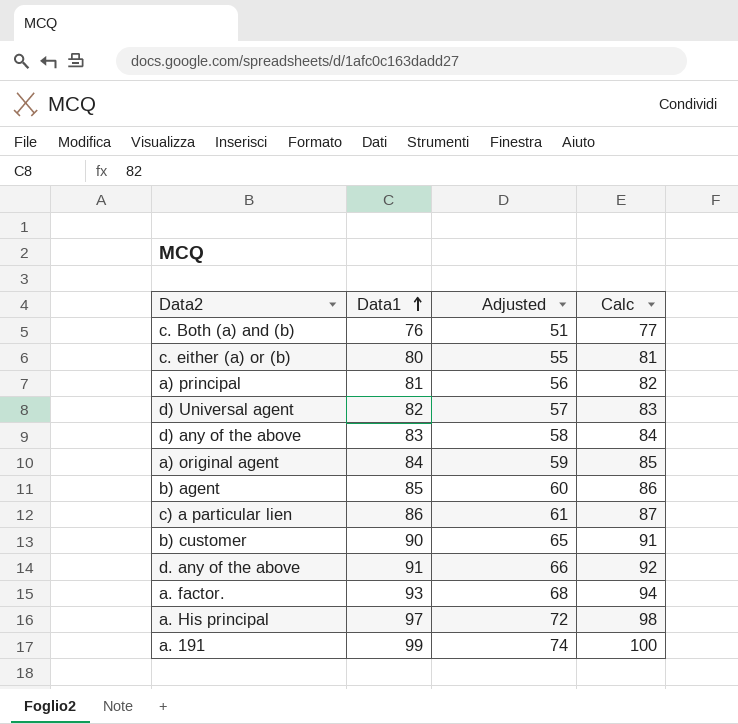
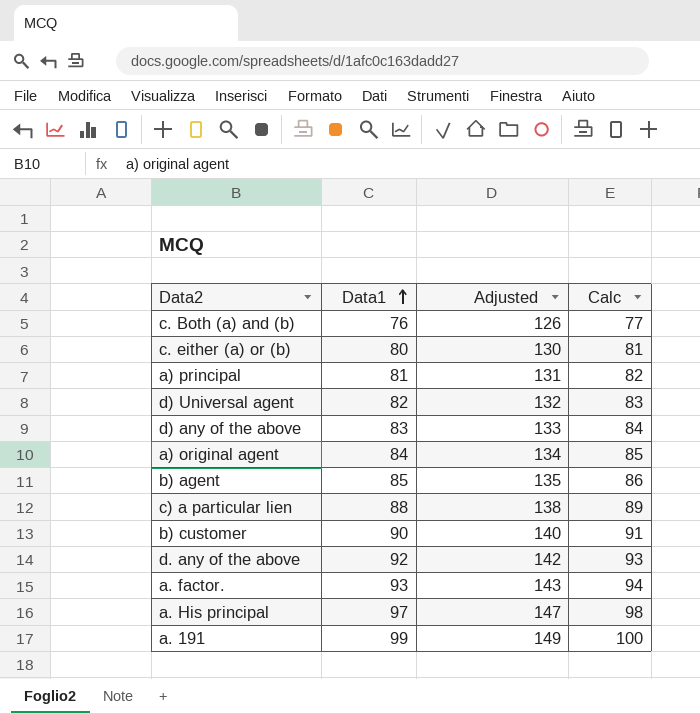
column Adjusted | formula: [Data1] - 25 -> [Data1] + 50
c) a particular lien | Data1: 86 -> 88
c) a particular lien | Calc: 87 -> 89
d. any of the above | Data1: 91 -> 92
d. any of the above | Calc: 92 -> 93

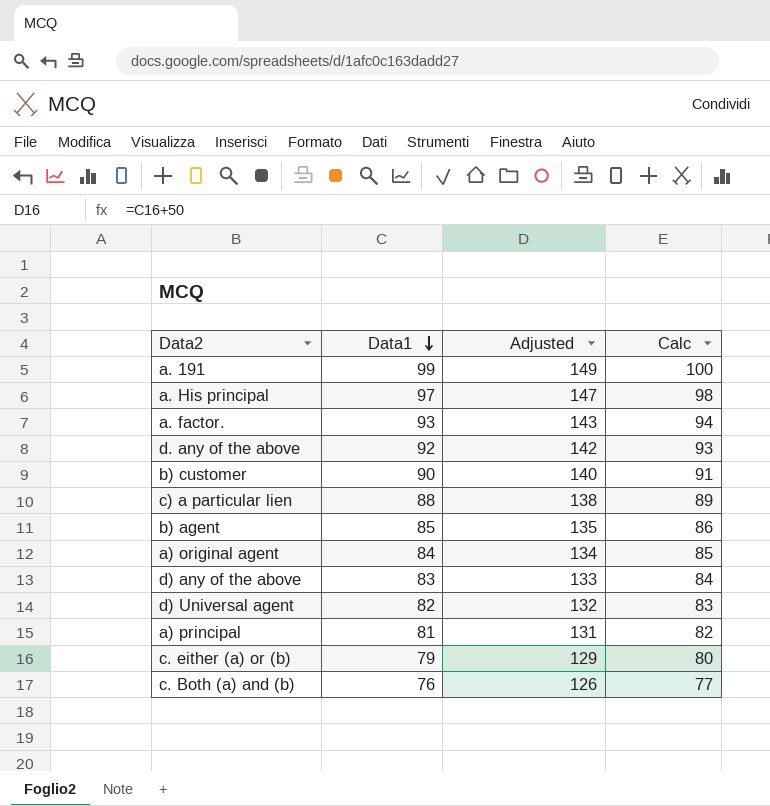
row order: Data1 ascending -> Data1 descending
c. either (a) or (b) | Data1: 80 -> 79
c. either (a) or (b) | Adjusted: 130 -> 129
c. either (a) or (b) | Calc: 81 -> 80

